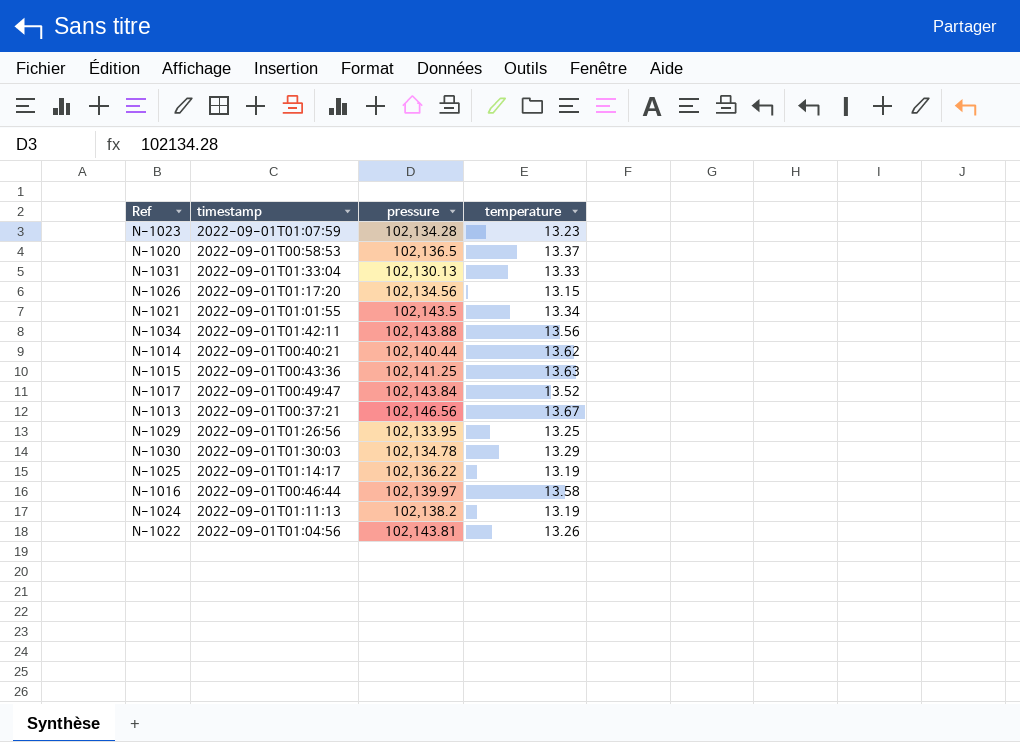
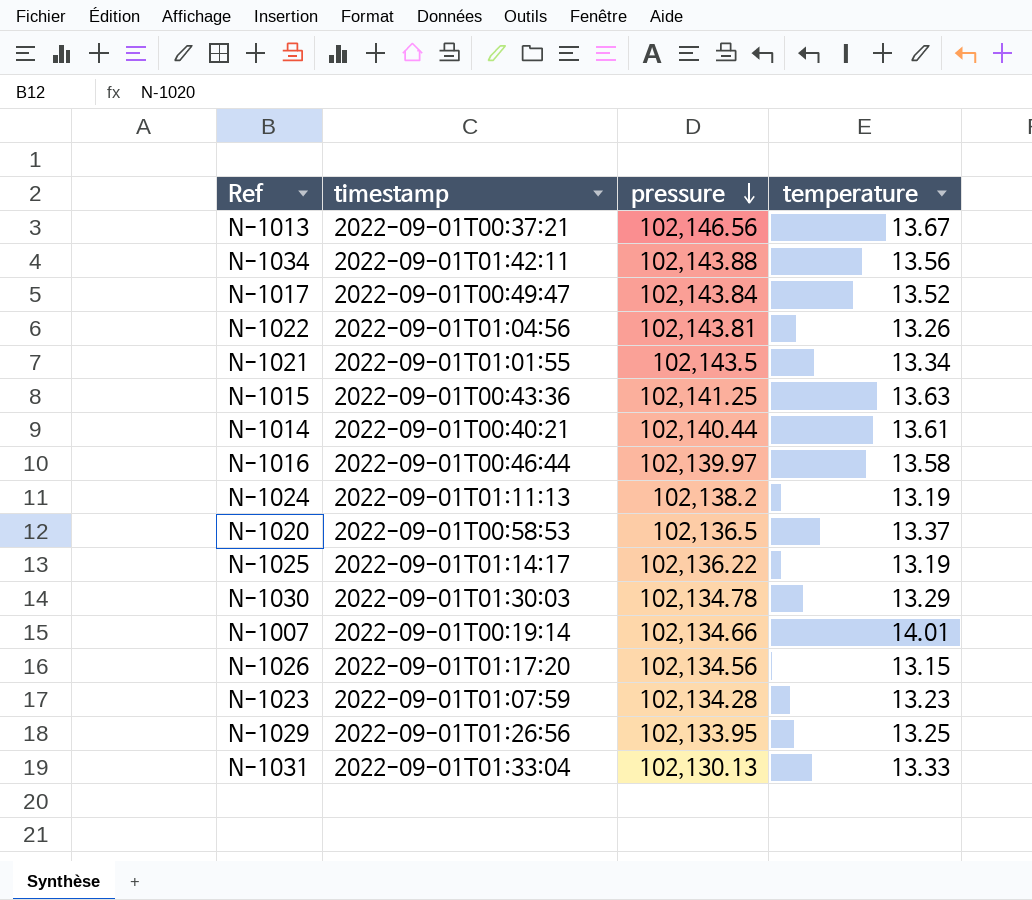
row order: none -> pressure descending
N-1014 | temperature: 13.62 -> 13.61
row N-1007: none -> 2022-09-01T00:19:14 | 102,134.66 | 14.01

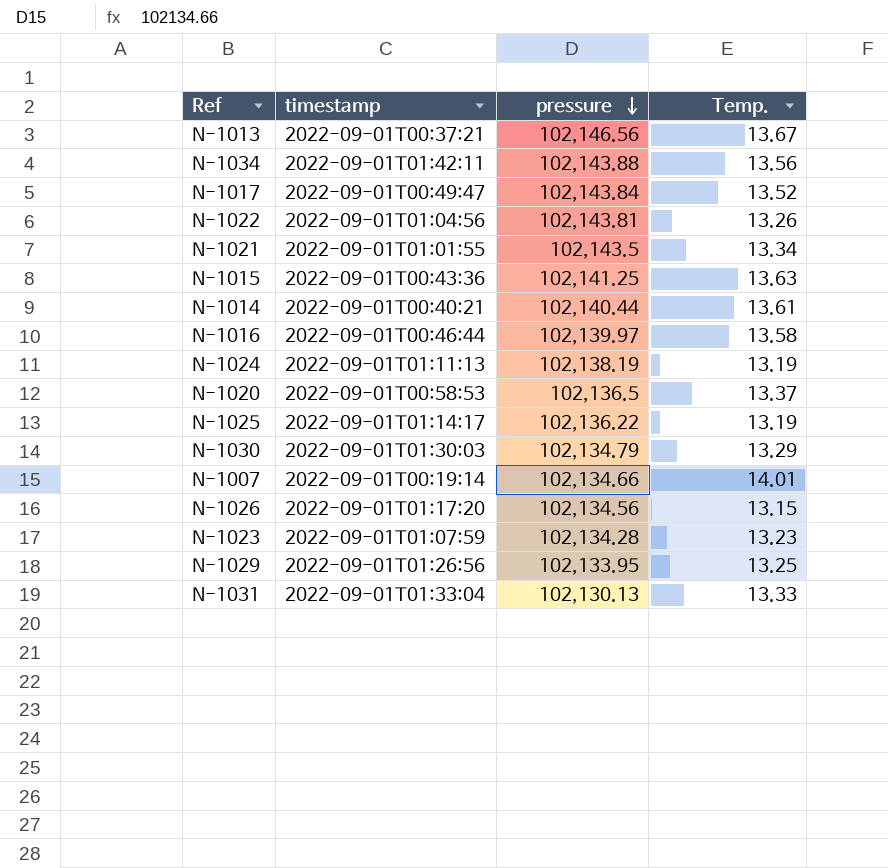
column name: temperature -> Temp.
N-1024 | pressure: 102,138.2 -> 102,138.19
N-1030 | pressure: 102,134.78 -> 102,134.79

